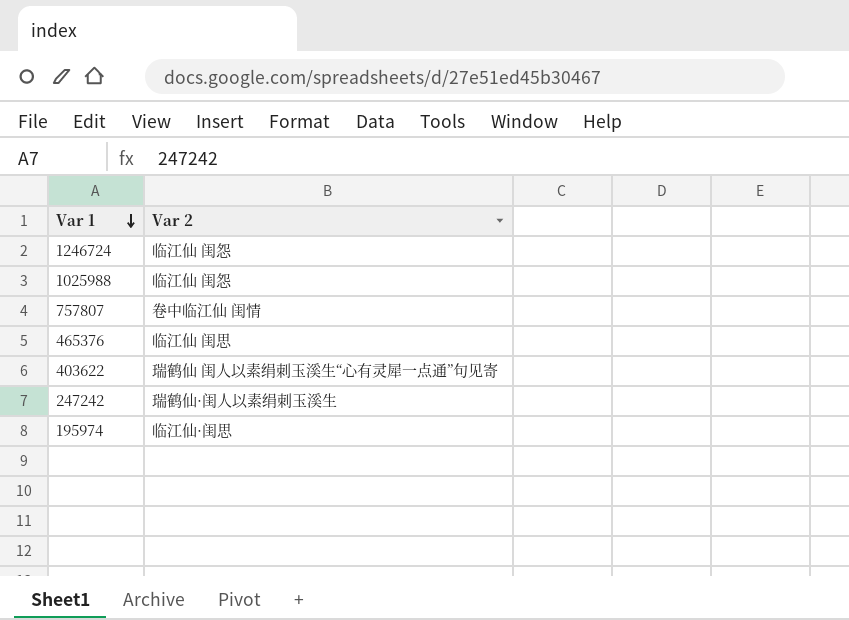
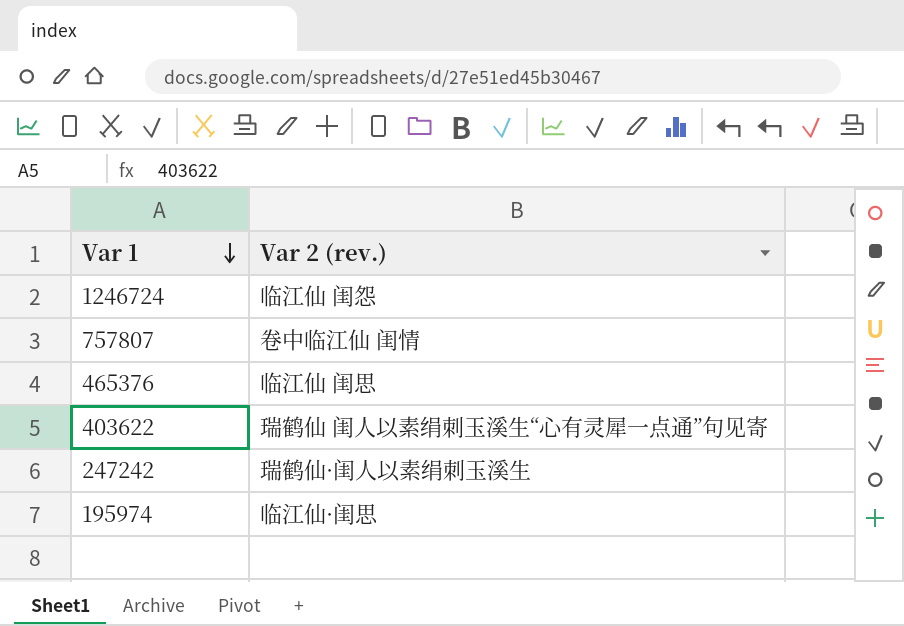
column name: Var 2 -> Var 2 (rev.)
row 1025988: 临江仙 闺怨 -> none

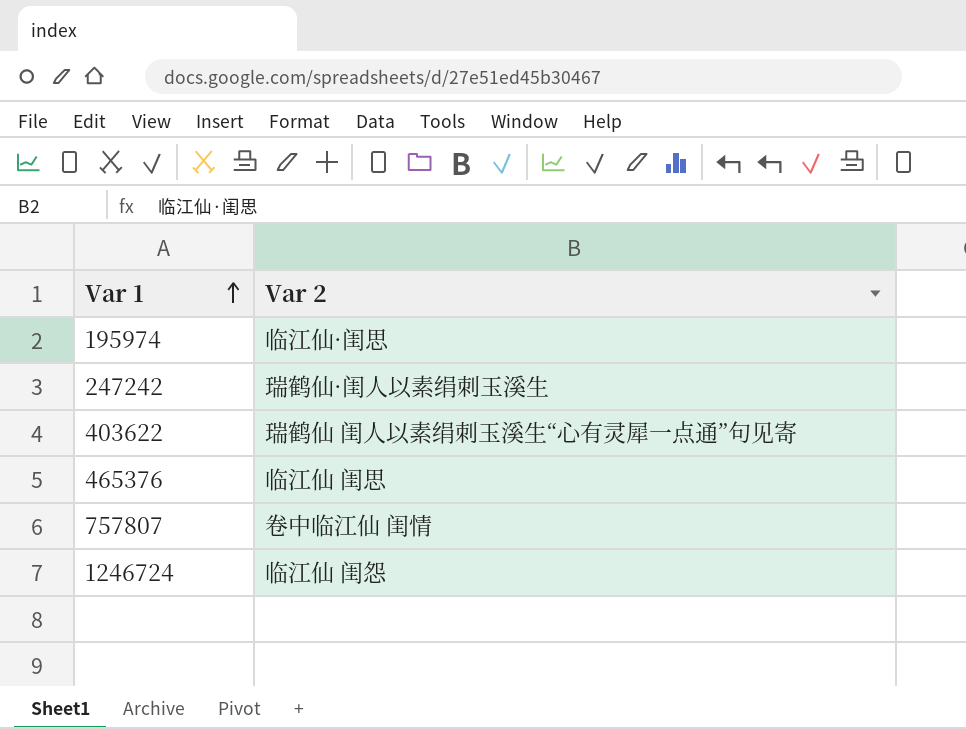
row order: Var 1 descending -> Var 1 ascending
column name: Var 2 (rev.) -> Var 2

